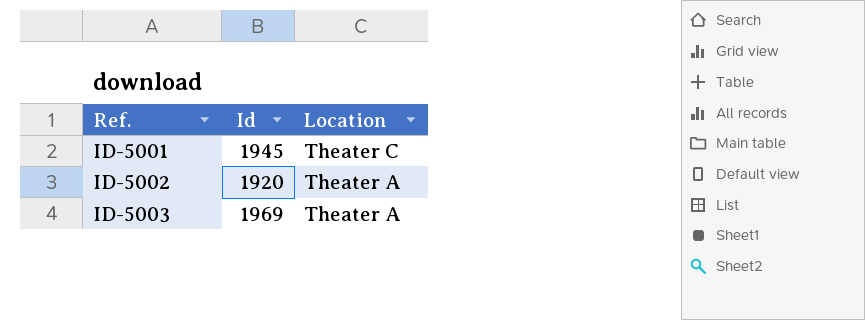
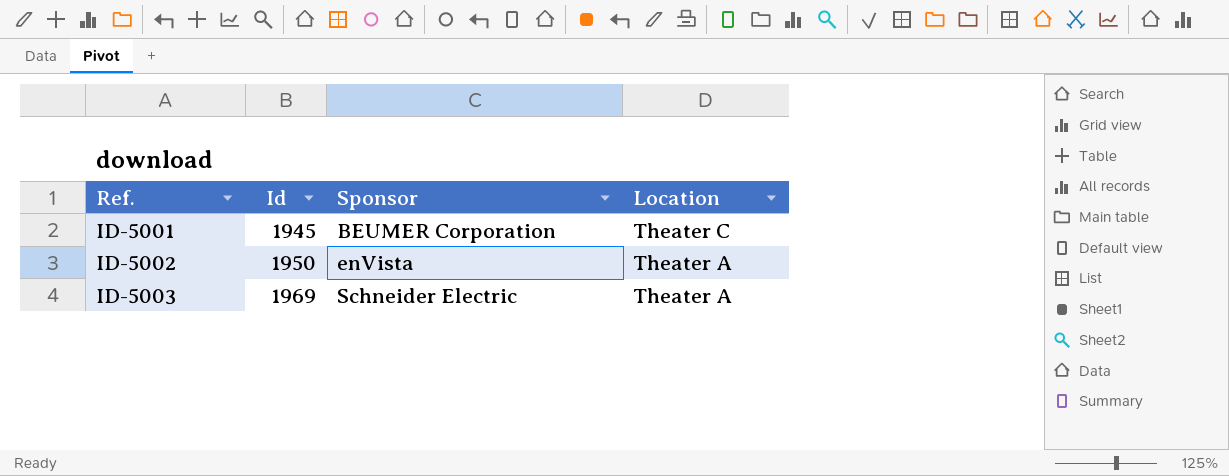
column Sponsor | position: none -> 3
ID-5002 | Id: 1920 -> 1950

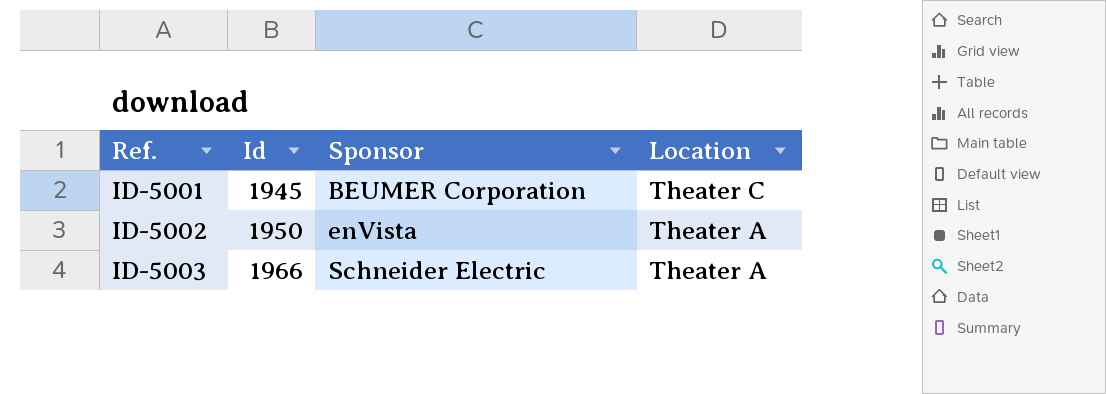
ID-5003 | Id: 1969 -> 1966

